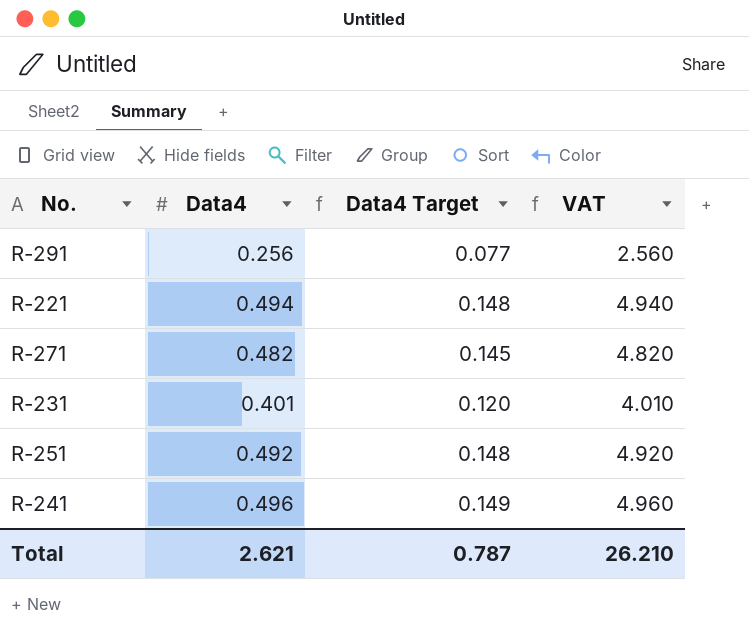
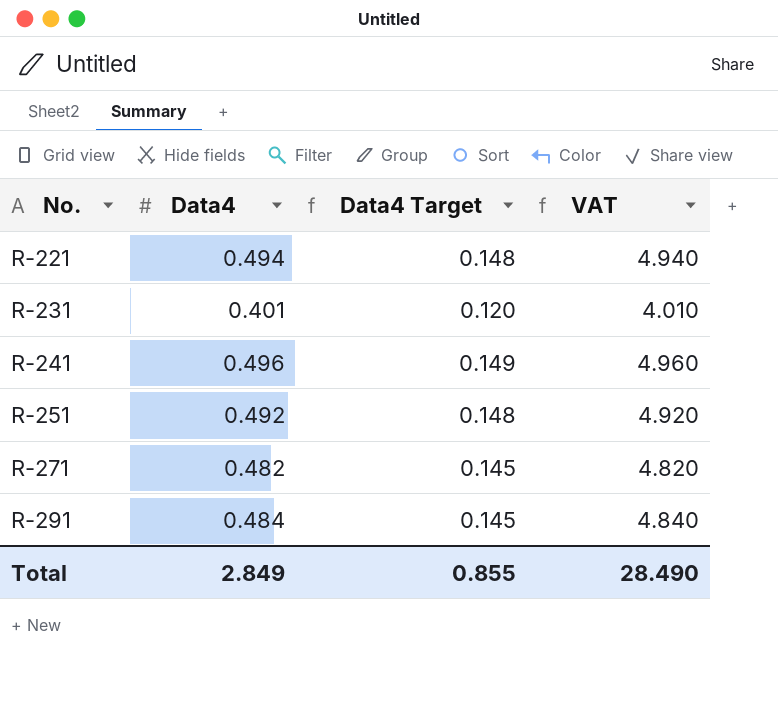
row order: none -> No. ascending
R-291 | Data4: 0.256 -> 0.484
R-291 | Data4 Target: 0.077 -> 0.145
R-291 | VAT: 2.560 -> 4.840
Total | Data4: 2.621 -> 2.849
Total | Data4 Target: 0.787 -> 0.855
Total | VAT: 26.210 -> 28.490

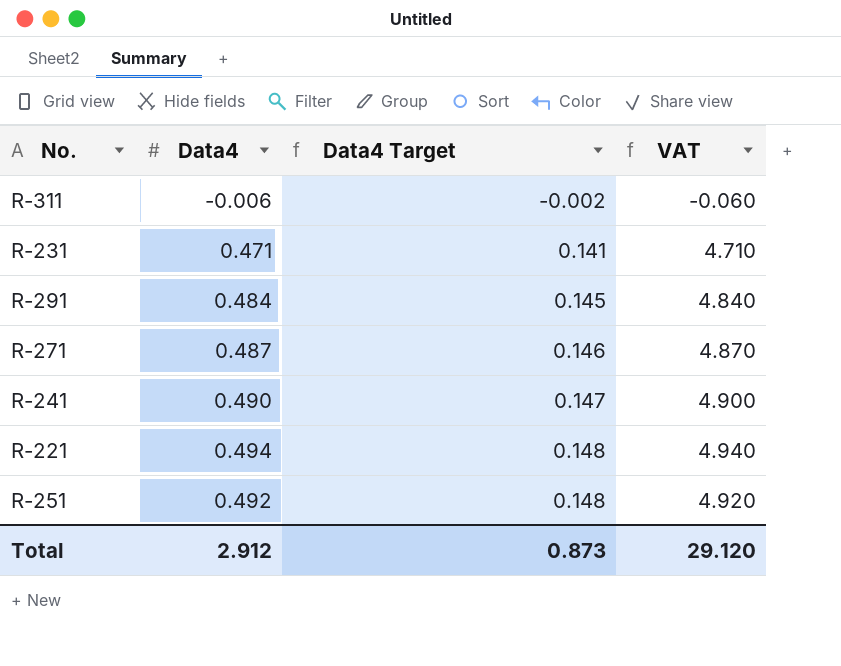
row order: No. ascending -> Data4 Target ascending
row R-311: none -> -0.006 | -0.002 | -0.060
R-231 | Data4: 0.401 -> 0.471
R-231 | Data4 Target: 0.120 -> 0.141
R-231 | VAT: 4.010 -> 4.710
R-271 | Data4: 0.482 -> 0.487
R-271 | Data4 Target: 0.145 -> 0.146
R-271 | VAT: 4.820 -> 4.870
R-241 | Data4: 0.496 -> 0.490
R-241 | Data4 Target: 0.149 -> 0.147
R-241 | VAT: 4.960 -> 4.900
Total | Data4: 2.849 -> 2.912
Total | Data4 Target: 0.855 -> 0.873
Total | VAT: 28.490 -> 29.120

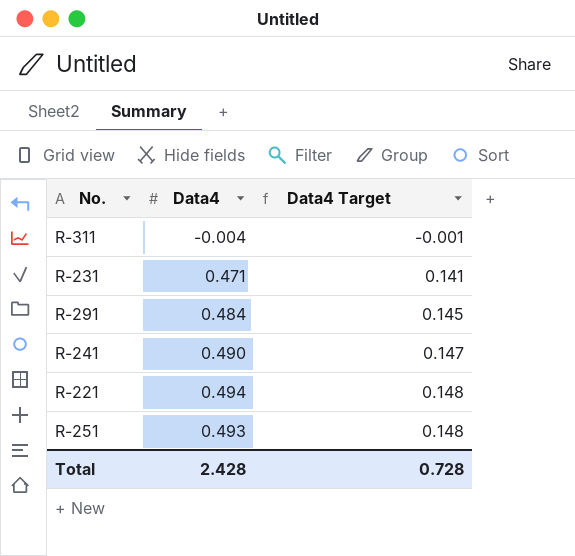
column VAT | formula: [Data4] * 10 -> none
row R-271: 0.487 | 0.146 | 4.870 -> none
R-311 | Data4: -0.006 -> -0.004
R-311 | Data4 Target: -0.002 -> -0.001
R-251 | Data4: 0.492 -> 0.493
Total | Data4: 2.912 -> 2.428
Total | Data4 Target: 0.873 -> 0.728

